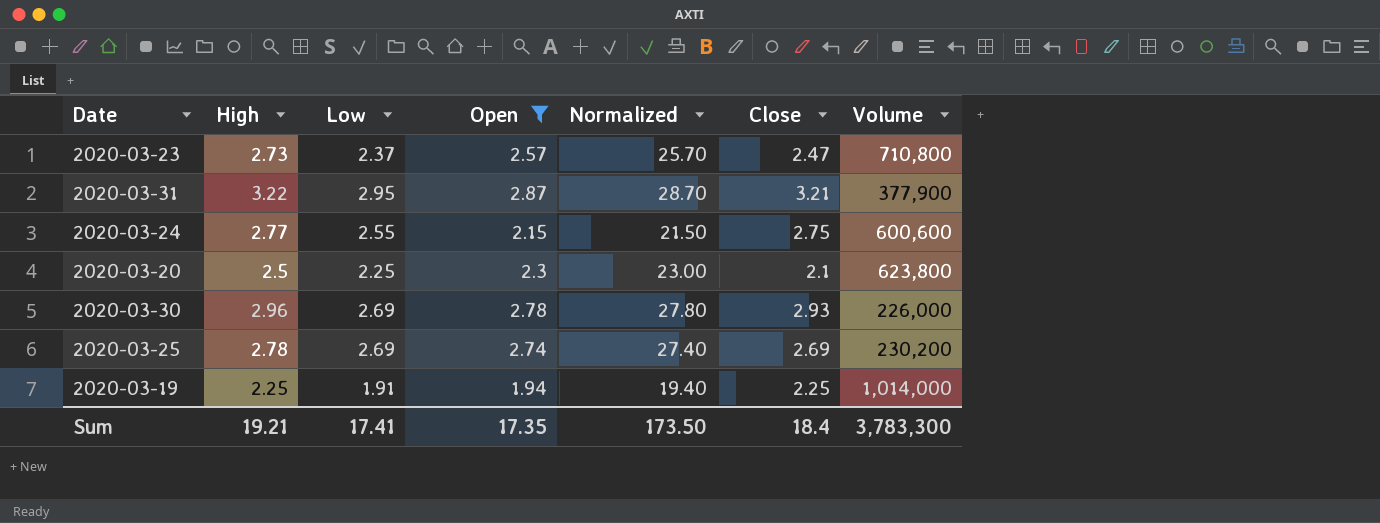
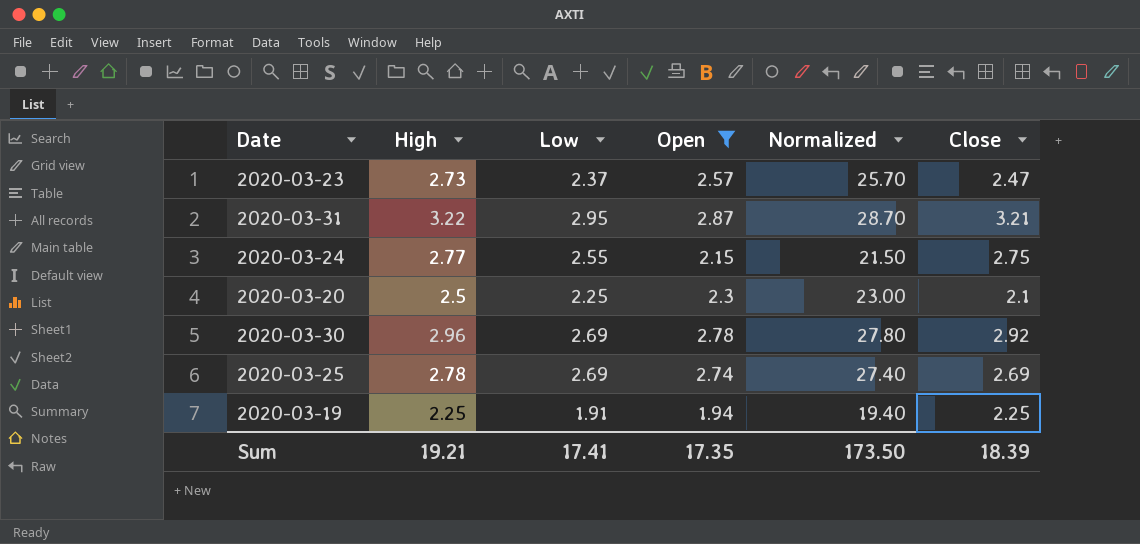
column Volume | position: 7 -> none
2020-03-30 | Close: 2.93 -> 2.92
Sum | Close: 18.4 -> 18.39

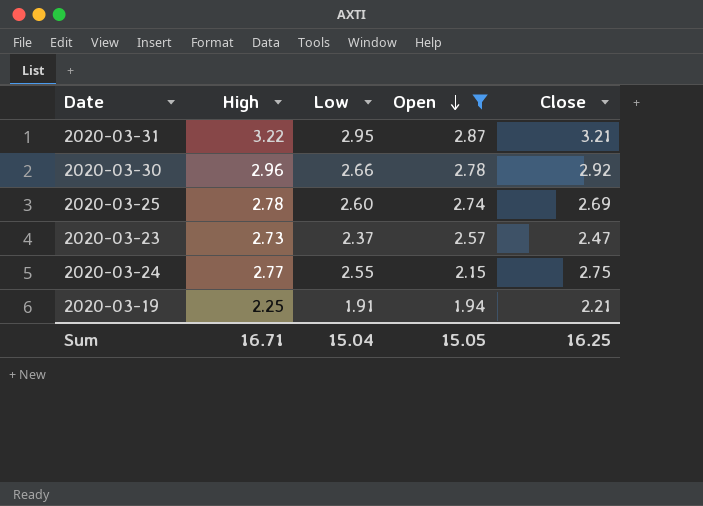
row order: none -> Open descending
column Normalized | formula: [Open] * 10 -> none
row 2020-03-20: 2.5 | 2.25 | 2.3 | 23.00 | 2.1 -> none
2020-03-30 | Low: 2.69 -> 2.66
2020-03-25 | Low: 2.69 -> 2.60
2020-03-19 | Close: 2.25 -> 2.21
Sum | High: 19.21 -> 16.71
Sum | Low: 17.41 -> 15.04
Sum | Open: 17.35 -> 15.05
Sum | Close: 18.39 -> 16.25

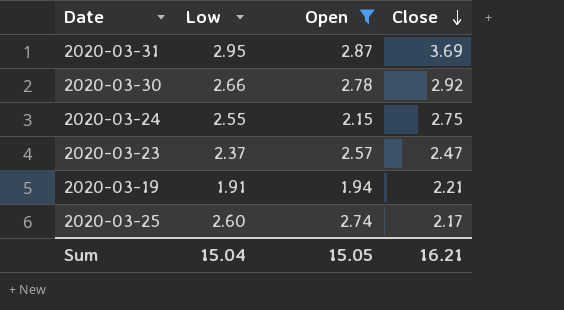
row order: Open descending -> Close descending
column High | position: 2 -> none
2020-03-31 | Close: 3.21 -> 3.69
2020-03-25 | Close: 2.69 -> 2.17
Sum | Close: 16.25 -> 16.21

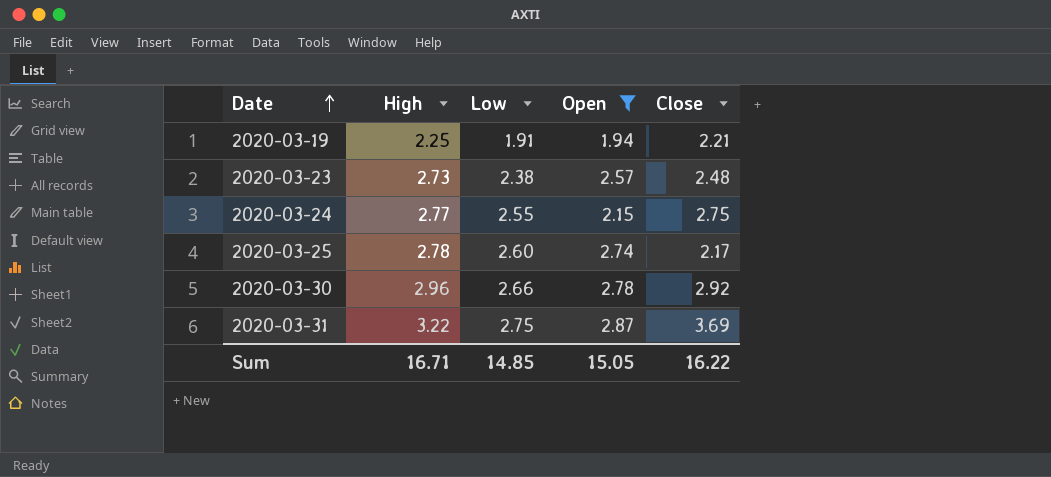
row order: Close descending -> Date ascending
column High | position: none -> 2
2020-03-23 | Low: 2.37 -> 2.38
2020-03-23 | Close: 2.47 -> 2.48
2020-03-31 | Low: 2.95 -> 2.75
Sum | Low: 15.04 -> 14.85
Sum | Close: 16.21 -> 16.22

